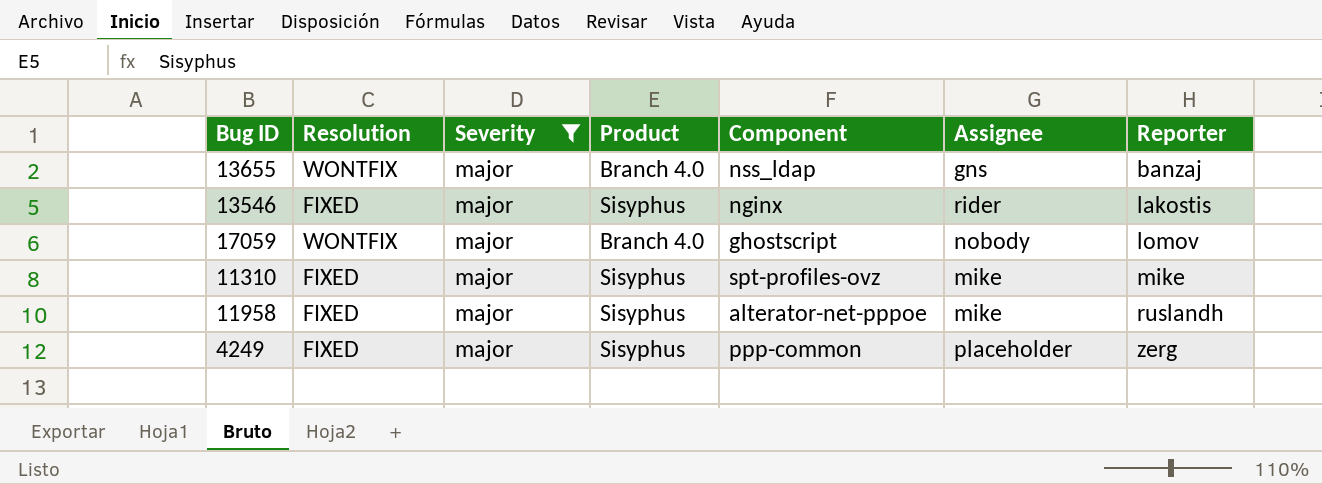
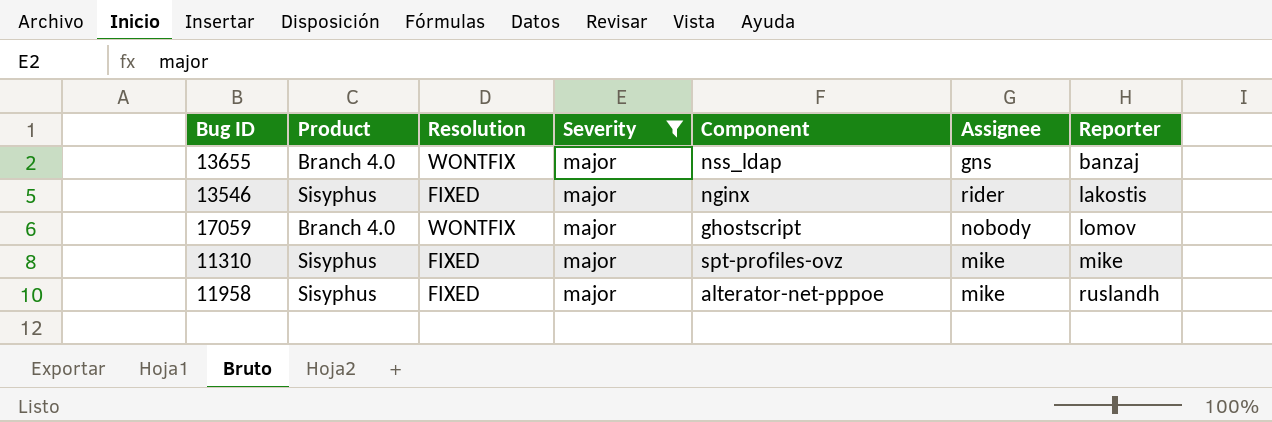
column Product | position: 4 -> 2
row 4249: FIXED | major | Sisyphus | ppp-common | placeholder | zerg -> none

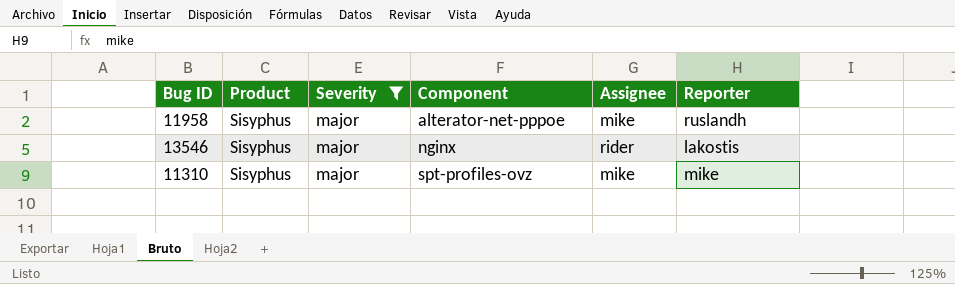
row order: Reporter ascending -> Component ascending
column Resolution | position: 3 -> none
row 13655: Branch 4.0 | WONTFIX | major | nss_ldap | gns | banzaj -> none
row 17059: Branch 4.0 | WONTFIX | major | ghostscript | nobody | lomov -> none

